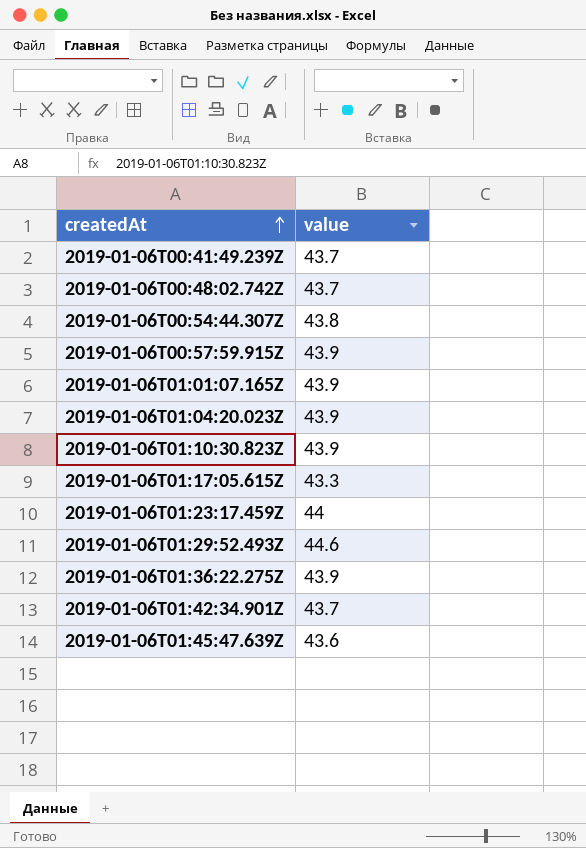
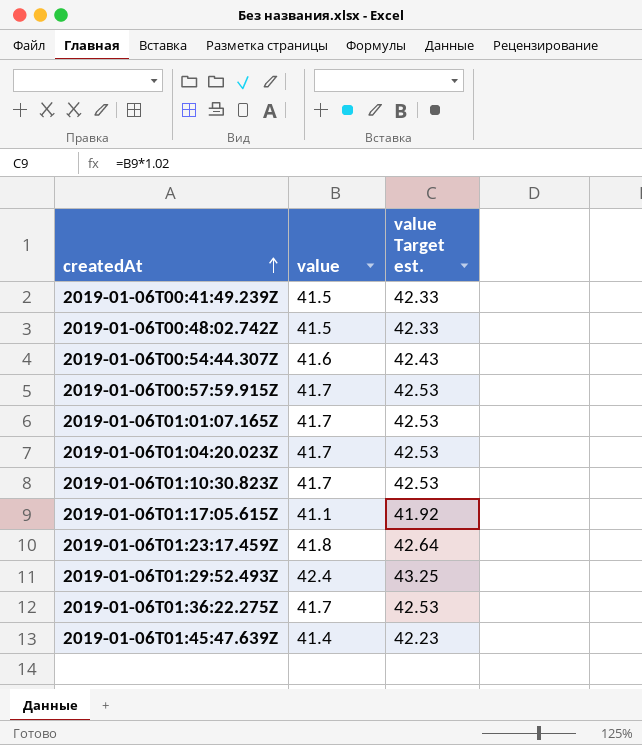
column value Target est. | formula: none -> [value] * 1.02
row 2019-01-06T01:42:34.901Z: 43.7 -> none
2019-01-06T00:41:49.239Z | value: 43.7 -> 41.5
2019-01-06T00:48:02.742Z | value: 43.7 -> 41.5
2019-01-06T00:54:44.307Z | value: 43.8 -> 41.6
2019-01-06T00:57:59.915Z | value: 43.9 -> 41.7
2019-01-06T01:01:07.165Z | value: 43.9 -> 41.7
2019-01-06T01:04:20.023Z | value: 43.9 -> 41.7
2019-01-06T01:10:30.823Z | value: 43.9 -> 41.7
2019-01-06T01:17:05.615Z | value: 43.3 -> 41.1
2019-01-06T01:23:17.459Z | value: 44 -> 41.8
2019-01-06T01:29:52.493Z | value: 44.6 -> 42.4
2019-01-06T01:36:22.275Z | value: 43.9 -> 41.7
2019-01-06T01:45:47.639Z | value: 43.6 -> 41.4

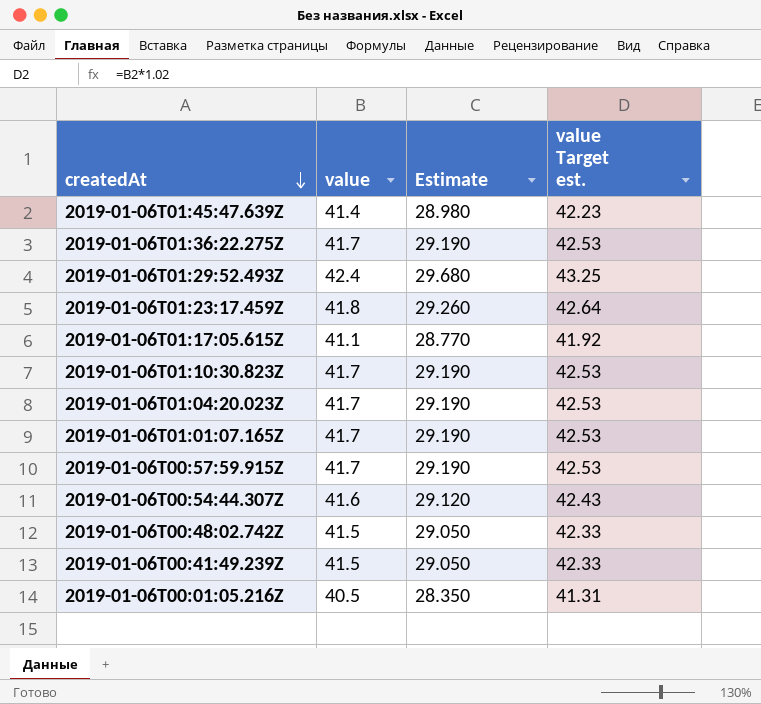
row order: createdAt ascending -> createdAt descending
column Estimate | formula: none -> [value] * 0.7
row 2019-01-06T00:01:05.216Z: none -> 40.5 | 28.350 | 41.31

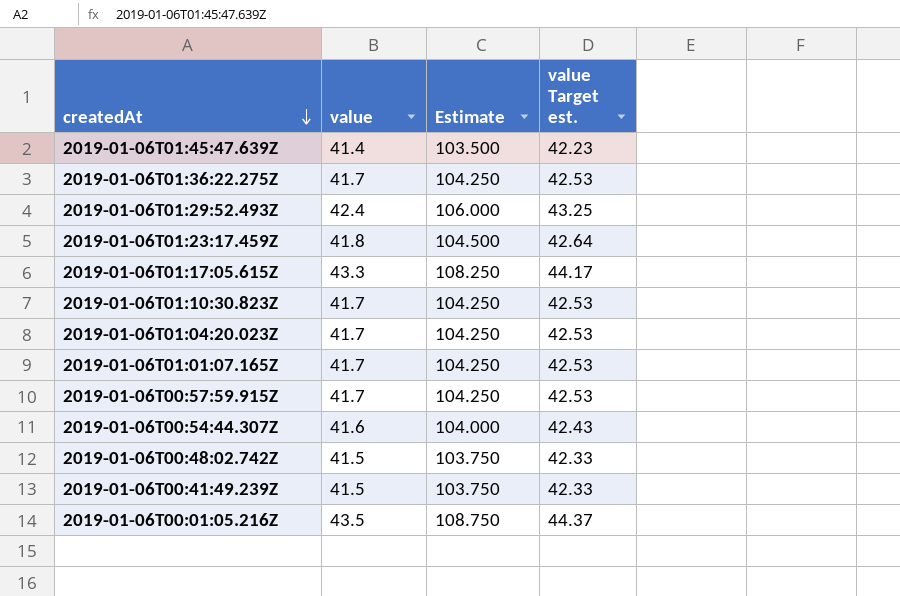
column Estimate | formula: [value] * 0.7 -> [value] * 2.5
2019-01-06T01:17:05.615Z | value: 41.1 -> 43.3
2019-01-06T01:17:05.615Z | value Target est.: 41.92 -> 44.17
2019-01-06T00:01:05.216Z | value: 40.5 -> 43.5
2019-01-06T00:01:05.216Z | value Target est.: 41.31 -> 44.37

